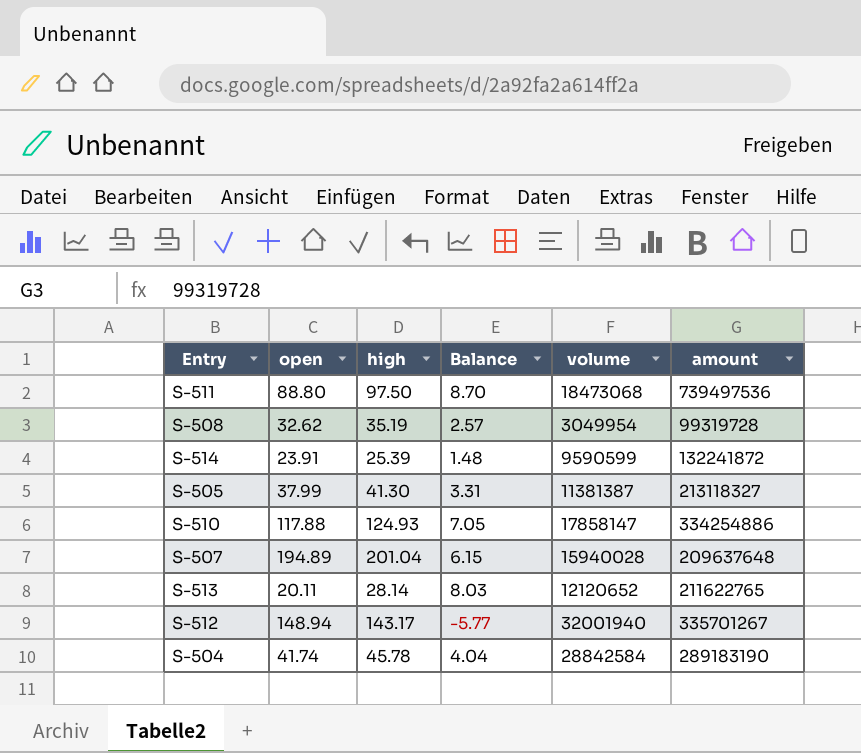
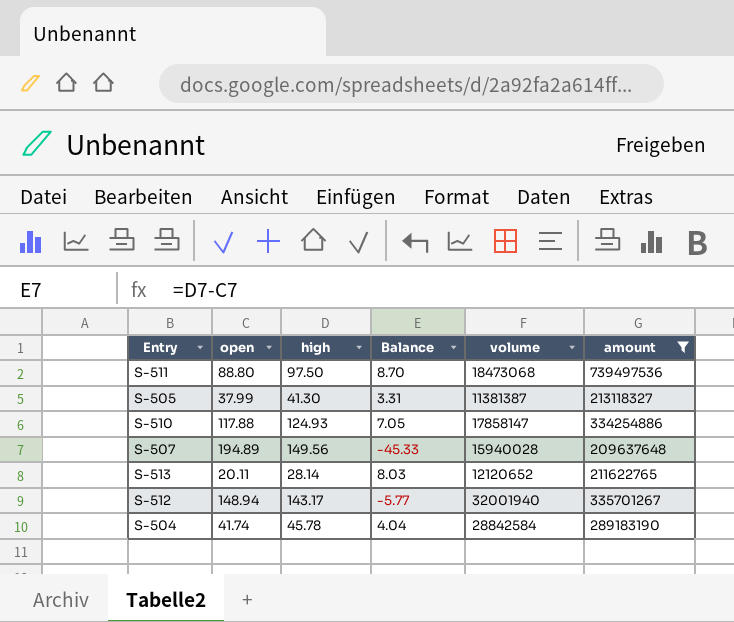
filter: none -> amount >= 209637648
S-507 | high: 201.04 -> 149.56
S-507 | Balance: 6.15 -> -45.33

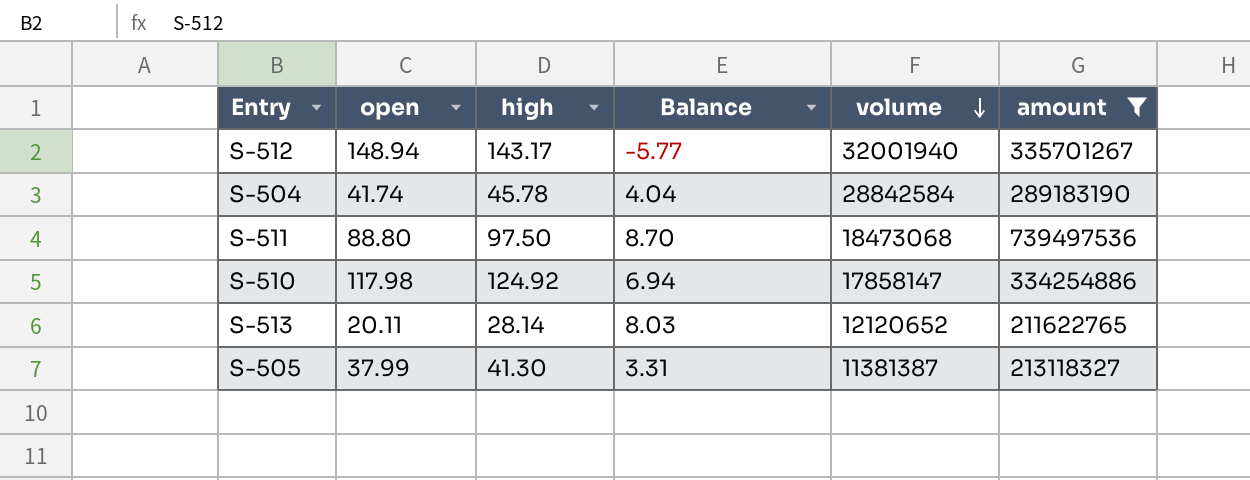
row order: none -> volume descending
row S-507: 194.89 | 149.56 | -45.33 | 15940028 | 209637648 -> none
S-510 | open: 117.88 -> 117.98
S-510 | high: 124.93 -> 124.92
S-510 | Balance: 7.05 -> 6.94

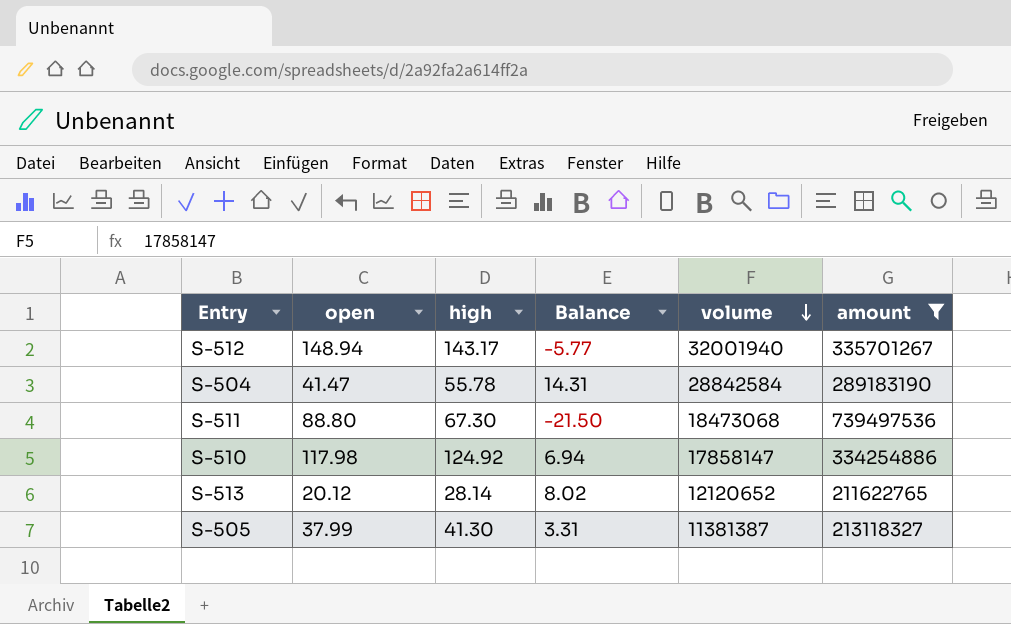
S-504 | open: 41.74 -> 41.47
S-504 | high: 45.78 -> 55.78
S-504 | Balance: 4.04 -> 14.31
S-511 | high: 97.50 -> 67.30
S-511 | Balance: 8.70 -> -21.50
S-513 | open: 20.11 -> 20.12
S-513 | Balance: 8.03 -> 8.02

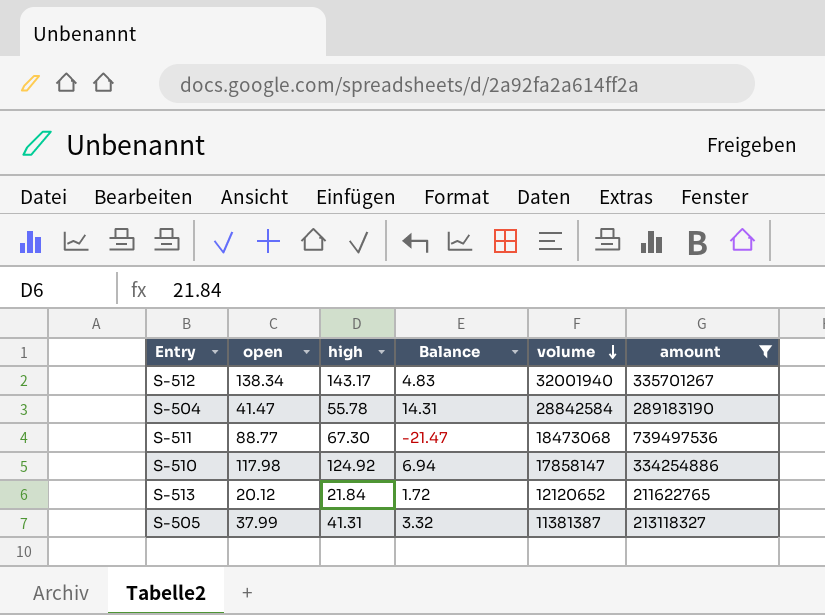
S-512 | open: 148.94 -> 138.34
S-512 | Balance: -5.77 -> 4.83
S-511 | open: 88.80 -> 88.77
S-511 | Balance: -21.50 -> -21.47
S-513 | high: 28.14 -> 21.84
S-513 | Balance: 8.02 -> 1.72
S-505 | high: 41.30 -> 41.31
S-505 | Balance: 3.31 -> 3.32

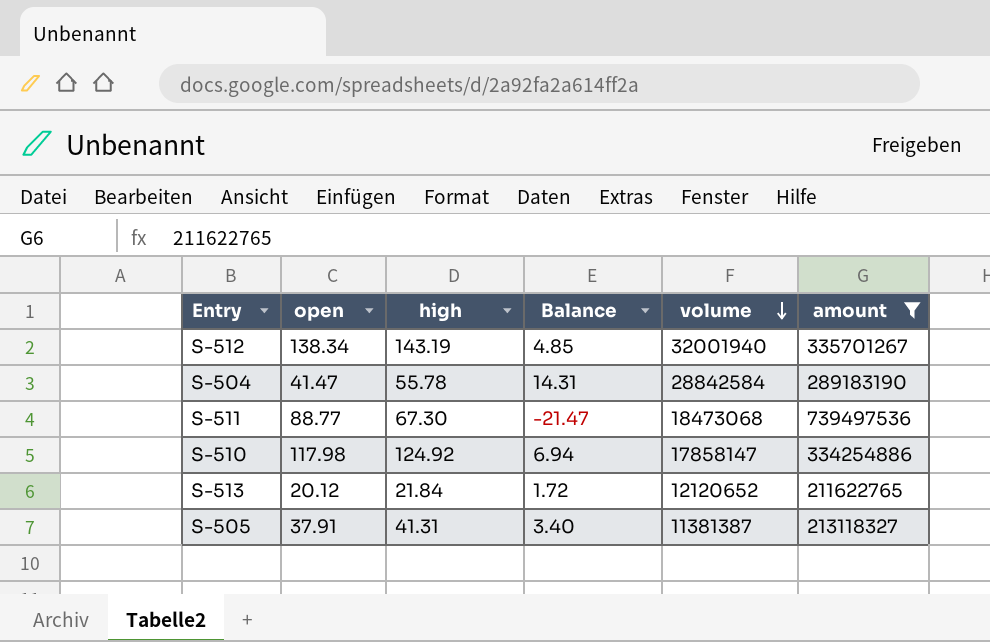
S-512 | high: 143.17 -> 143.19
S-512 | Balance: 4.83 -> 4.85
S-505 | open: 37.99 -> 37.91
S-505 | Balance: 3.32 -> 3.40

